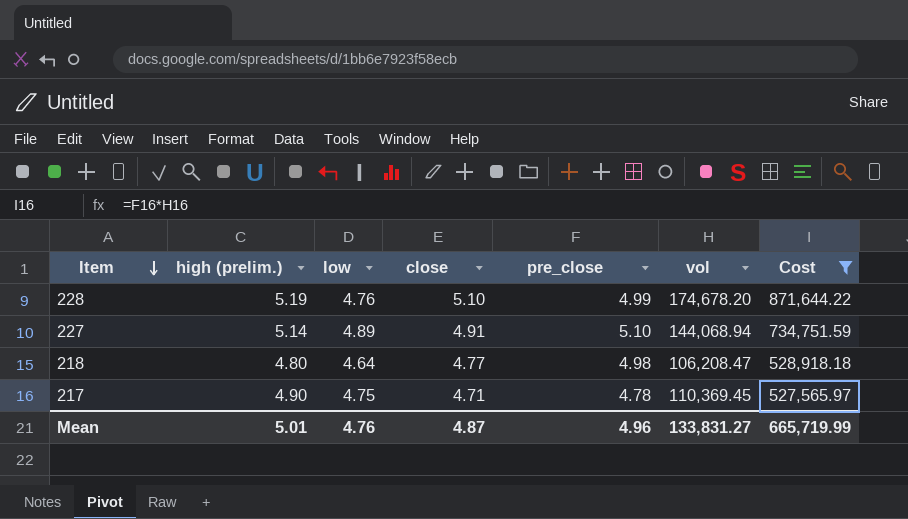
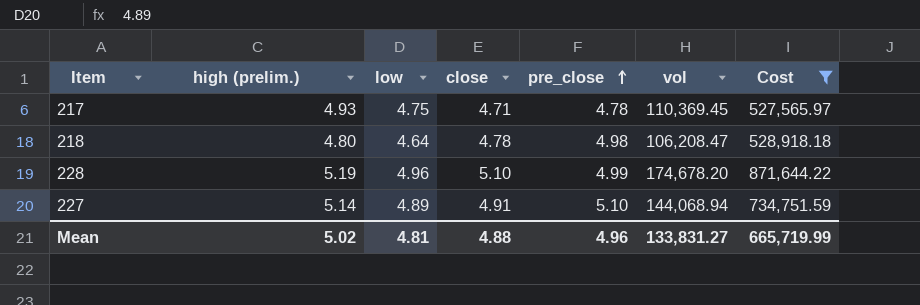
row order: Item descending -> pre_close ascending
217 | high (prelim.): 4.90 -> 4.93
218 | close: 4.77 -> 4.78
228 | low: 4.76 -> 4.96
Mean | high (prelim.): 5.01 -> 5.02
Mean | low: 4.76 -> 4.81
Mean | close: 4.87 -> 4.88

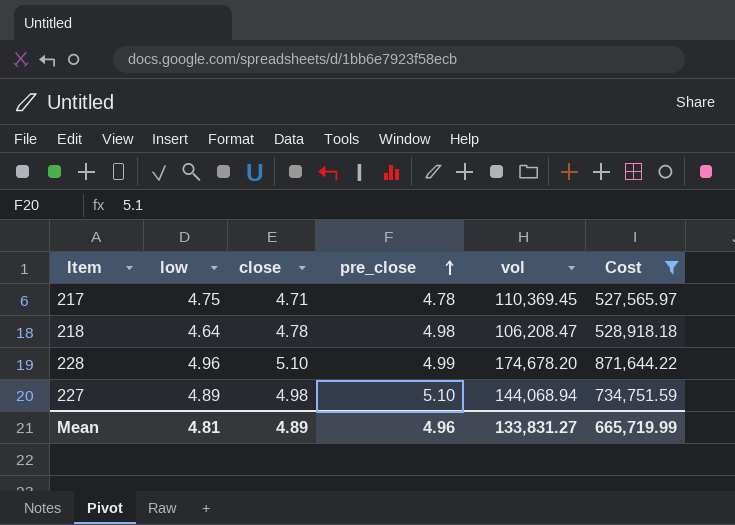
column high (prelim.) | position: 2 -> none
227 | close: 4.91 -> 4.98
Mean | close: 4.88 -> 4.89

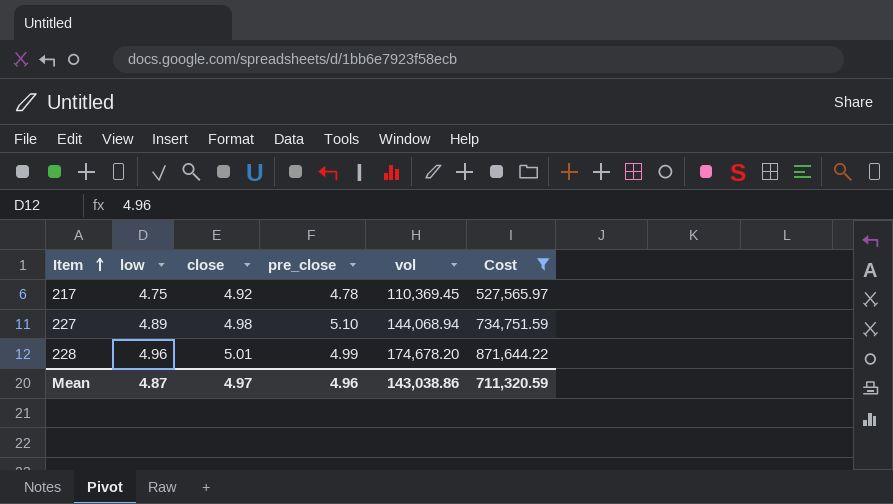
row order: pre_close ascending -> Item ascending
row 218: 4.64 | 4.78 | 4.98 | 106,208.47 | 528,918.18 -> none
217 | close: 4.71 -> 4.92
228 | close: 5.10 -> 5.01
Mean | low: 4.81 -> 4.87
Mean | close: 4.89 -> 4.97
Mean | vol: 133,831.27 -> 143,038.86
Mean | Cost: 665,719.99 -> 711,320.59

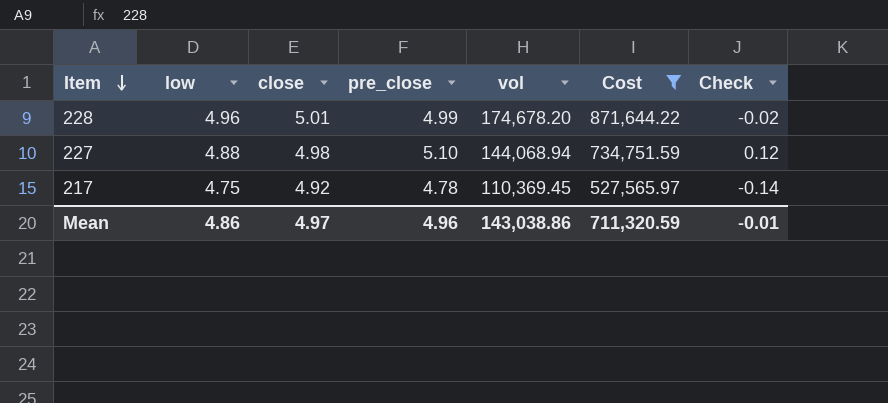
row order: Item ascending -> Item descending
column Check | formula: none -> [pre_close] - [close]
227 | low: 4.89 -> 4.88
Mean | low: 4.87 -> 4.86

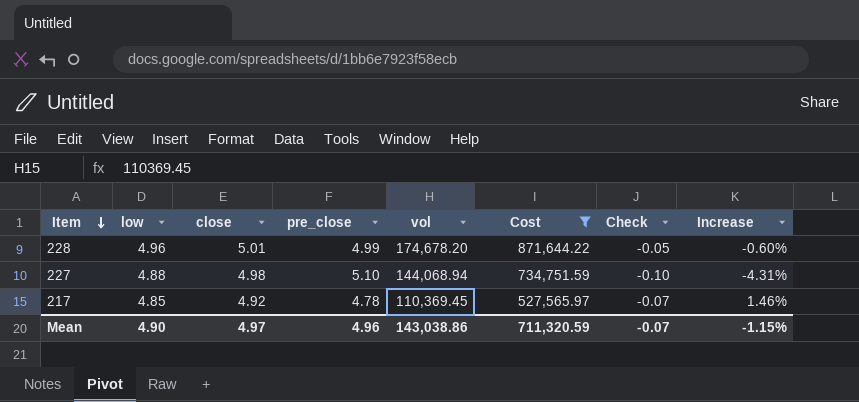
column Check | formula: [pre_close] - [close] -> [low] - [close]
column Increase | formula: none -> ([low] - [pre_close]) / [pre_close]
217 | low: 4.75 -> 4.85
Mean | low: 4.86 -> 4.90
Mean | Check: -0.01 -> -0.07

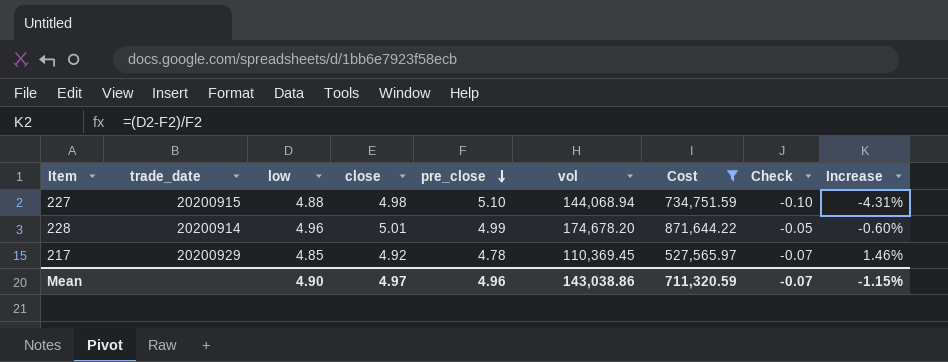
row order: Item descending -> pre_close descending
column trade_date | position: none -> 2

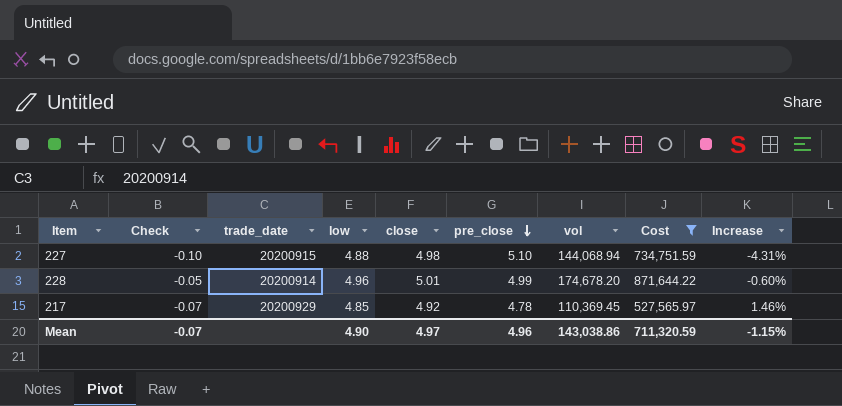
column Check | position: 8 -> 2

